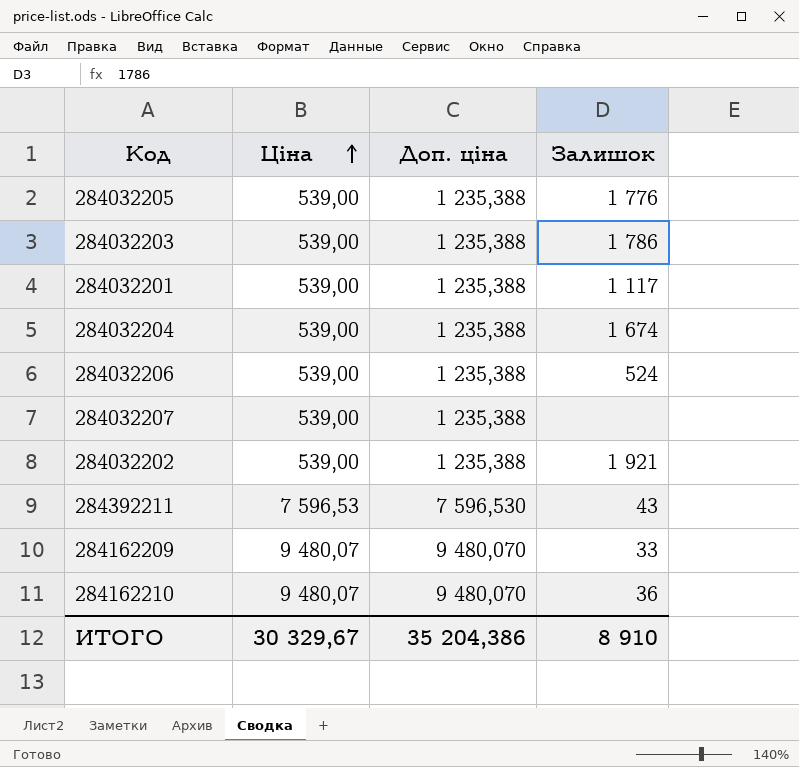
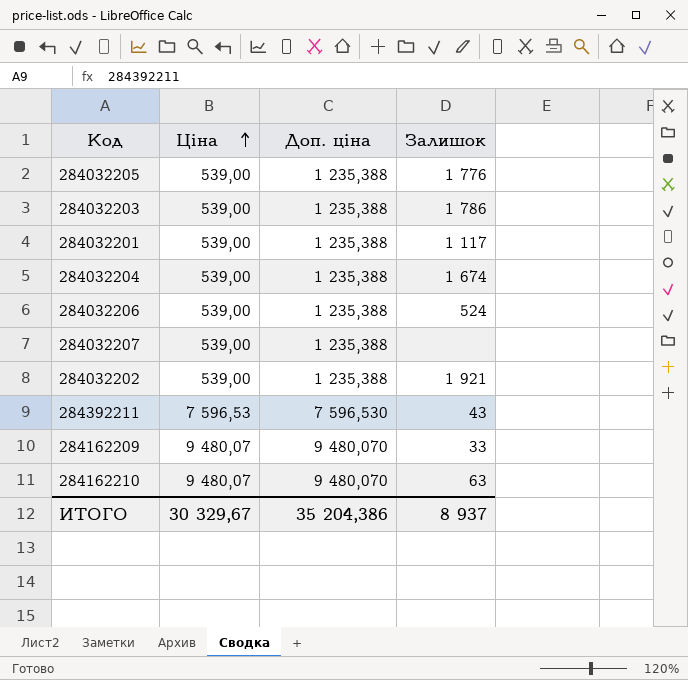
284162210 | Залишок: 36 -> 63
ИТОГО | Залишок: 8 910 -> 8 937

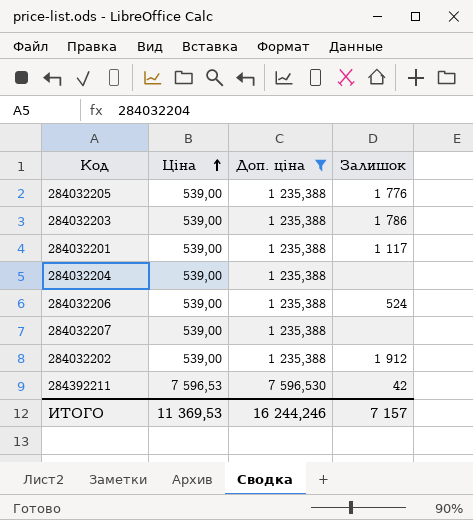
filter: none -> Доп. ціна != 9 480,070
284032204 | Залишок: 1 674 -> none
284032202 | Залишок: 1 921 -> 1 912
284392211 | Залишок: 43 -> 42
ИТОГО | Ціна: 30 329,67 -> 11 369,53
ИТОГО | Доп. ціна: 35 204,386 -> 16 244,246
ИТОГО | Залишок: 8 937 -> 7 157

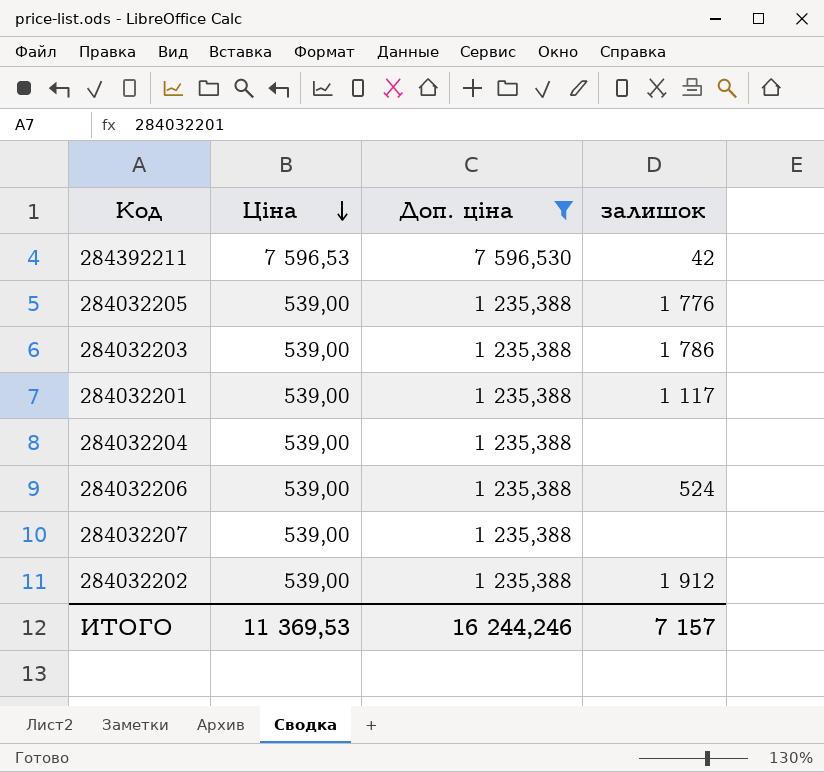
row order: Ціна ascending -> Ціна descending
column name: Залишок -> залишок

